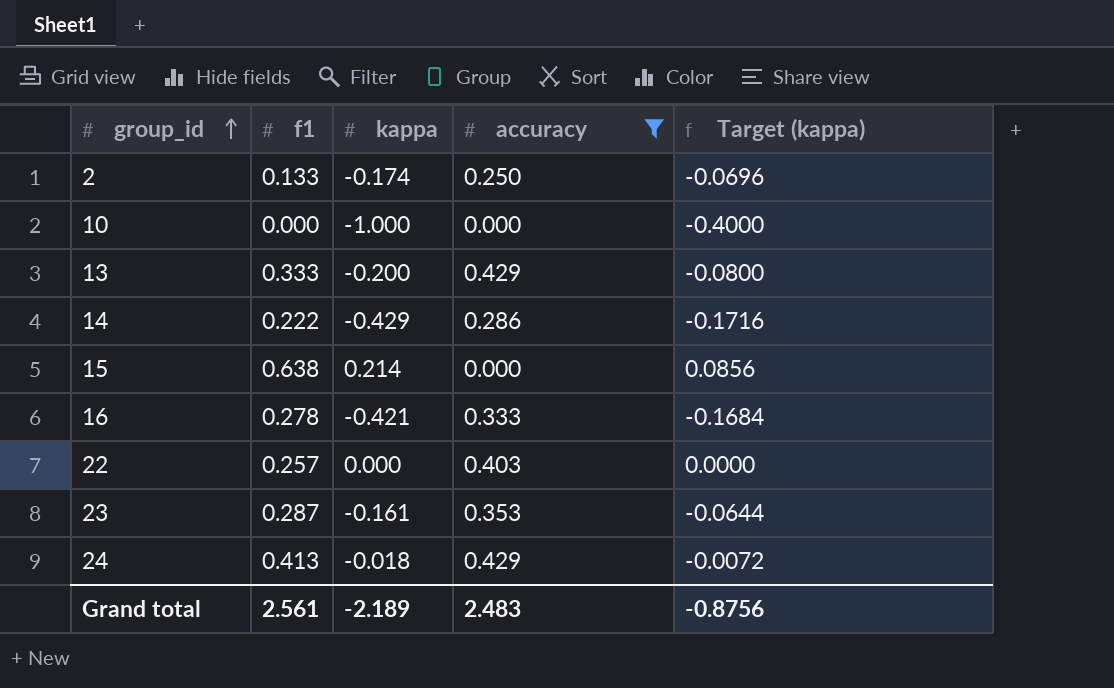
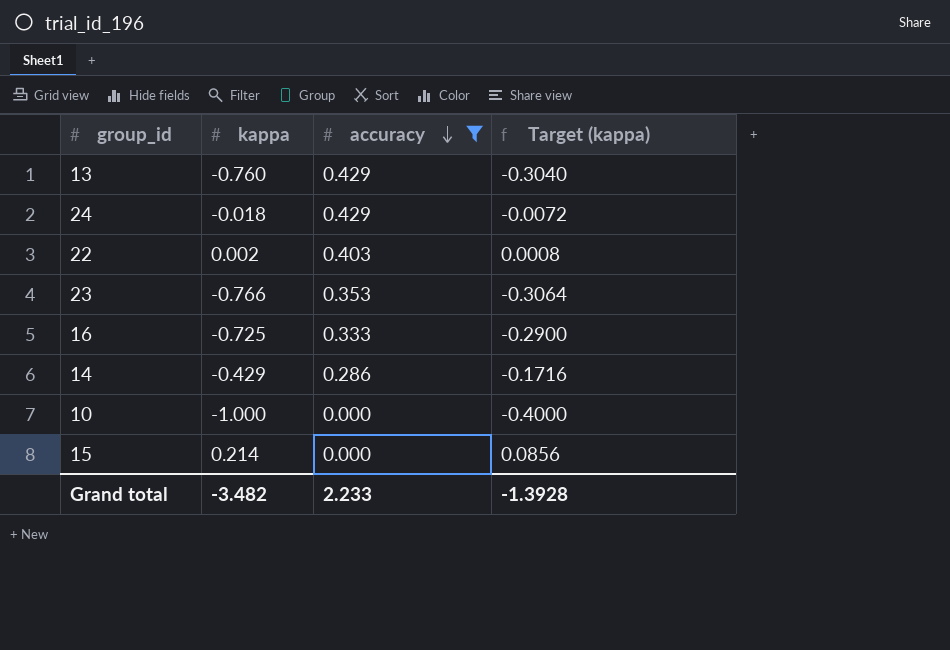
row order: group_id ascending -> accuracy descending
column f1 | position: 2 -> none
row 2: 0.133 | -0.174 | 0.250 | -0.0696 -> none
13 | kappa: -0.200 -> -0.760
13 | Target (kappa): -0.0800 -> -0.3040
22 | kappa: 0.000 -> 0.002
22 | Target (kappa): 0.0000 -> 0.0008
23 | kappa: -0.161 -> -0.766
23 | Target (kappa): -0.0644 -> -0.3064
16 | kappa: -0.421 -> -0.725
16 | Target (kappa): -0.1684 -> -0.2900
Grand total | kappa: -2.189 -> -3.482
Grand total | accuracy: 2.483 -> 2.233
Grand total | Target (kappa): -0.8756 -> -1.3928

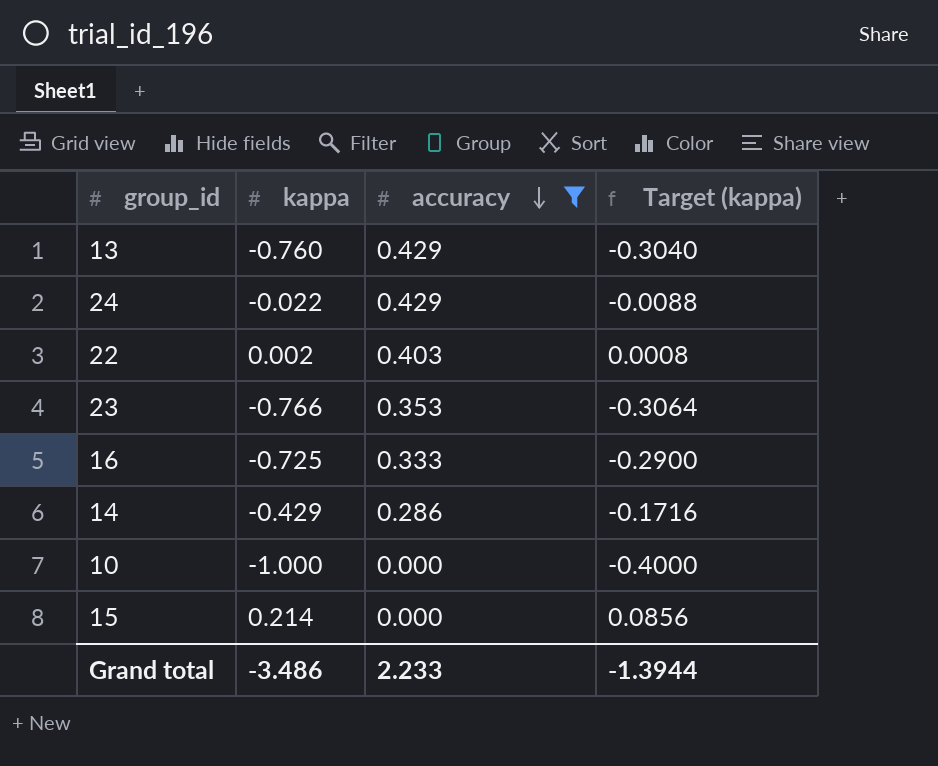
24 | kappa: -0.018 -> -0.022
24 | Target (kappa): -0.0072 -> -0.0088
Grand total | kappa: -3.482 -> -3.486
Grand total | Target (kappa): -1.3928 -> -1.3944

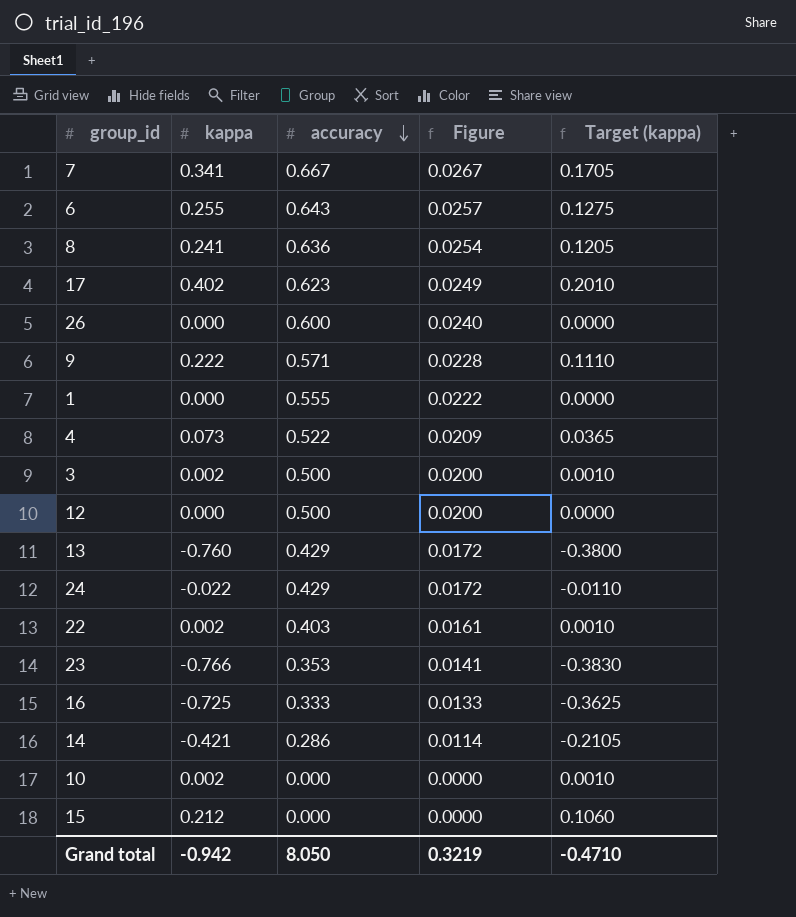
filter: accuracy <= 0.429 -> none
column Figure | formula: none -> [accuracy] * 0.04
column Target (kappa) | formula: [kappa] * 0.4 -> [kappa] * 0.5
14 | kappa: -0.429 -> -0.421
10 | kappa: -1.000 -> 0.002
15 | kappa: 0.214 -> 0.212
Grand total | kappa: -3.486 -> -0.942
Grand total | accuracy: 2.233 -> 8.050
Grand total | Target (kappa): -1.3944 -> -0.4710

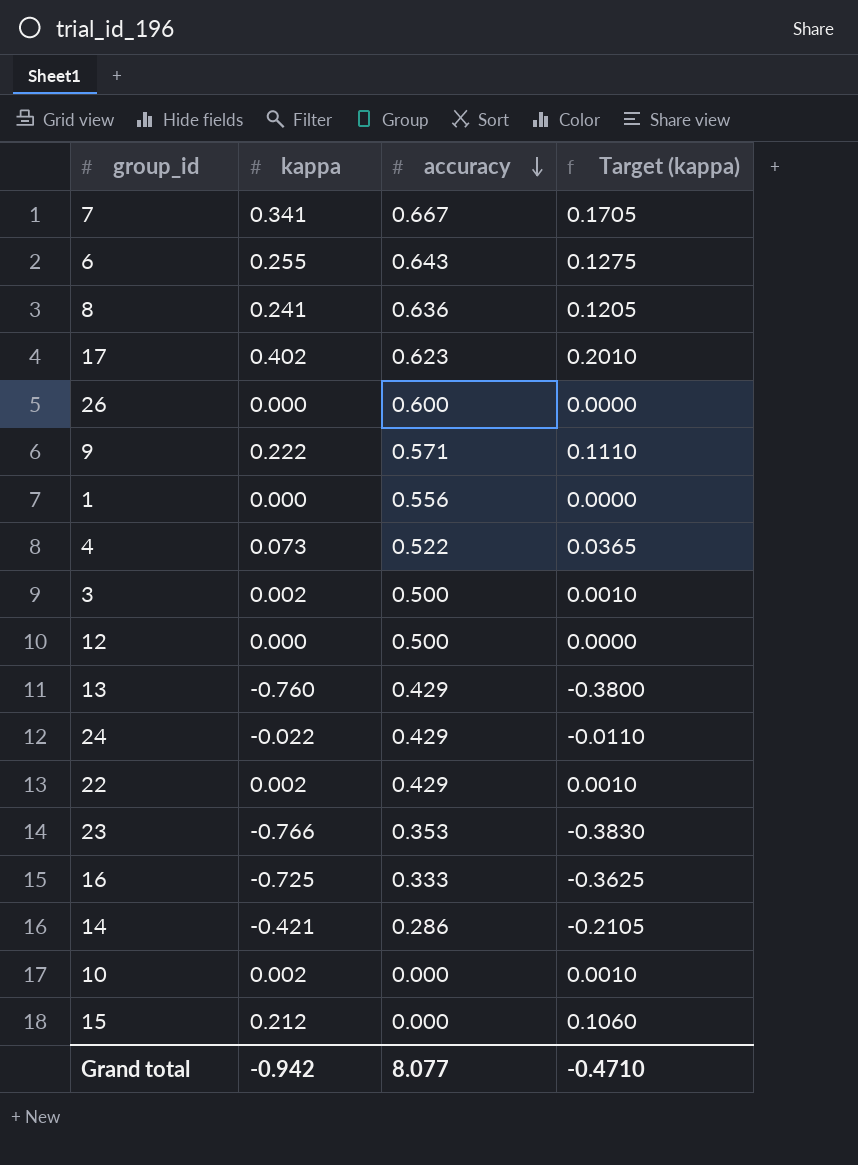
column Figure | formula: [accuracy] * 0.04 -> none
1 | accuracy: 0.555 -> 0.556
22 | accuracy: 0.403 -> 0.429
Grand total | accuracy: 8.050 -> 8.077

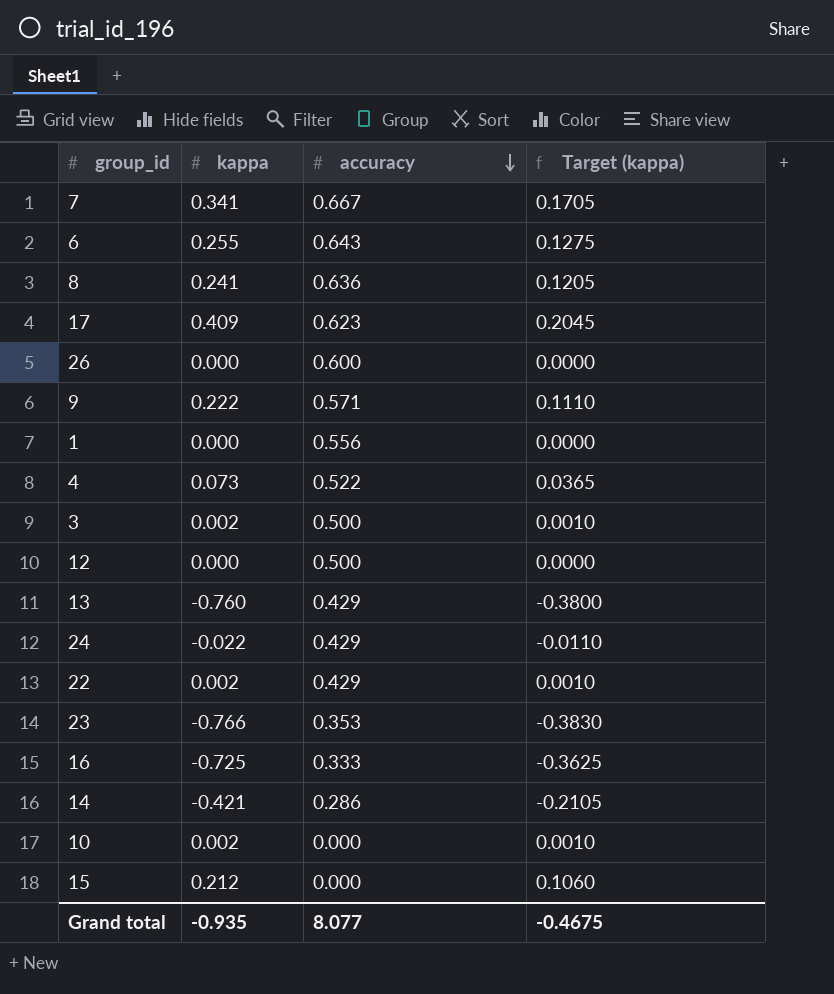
17 | kappa: 0.402 -> 0.409
17 | Target (kappa): 0.2010 -> 0.2045
Grand total | kappa: -0.942 -> -0.935
Grand total | Target (kappa): -0.4710 -> -0.4675

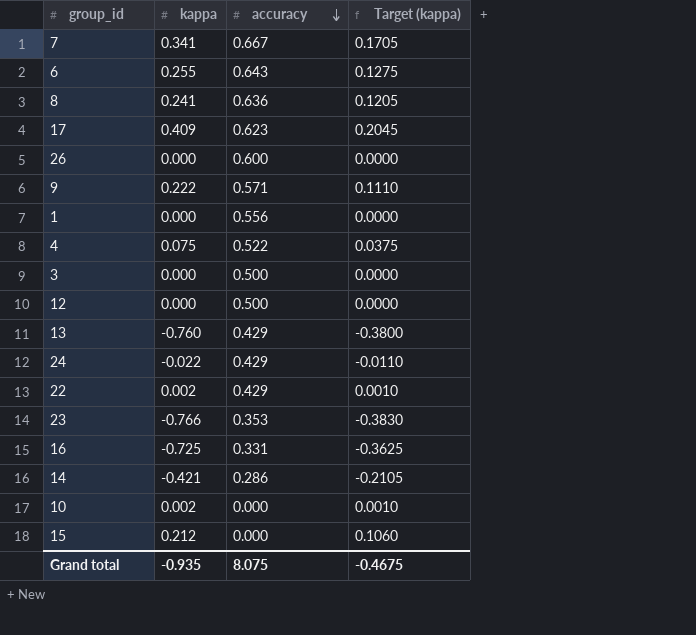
4 | kappa: 0.073 -> 0.075
4 | Target (kappa): 0.0365 -> 0.0375
3 | kappa: 0.002 -> 0.000
3 | Target (kappa): 0.0010 -> 0.0000
16 | accuracy: 0.333 -> 0.331
Grand total | accuracy: 8.077 -> 8.075

